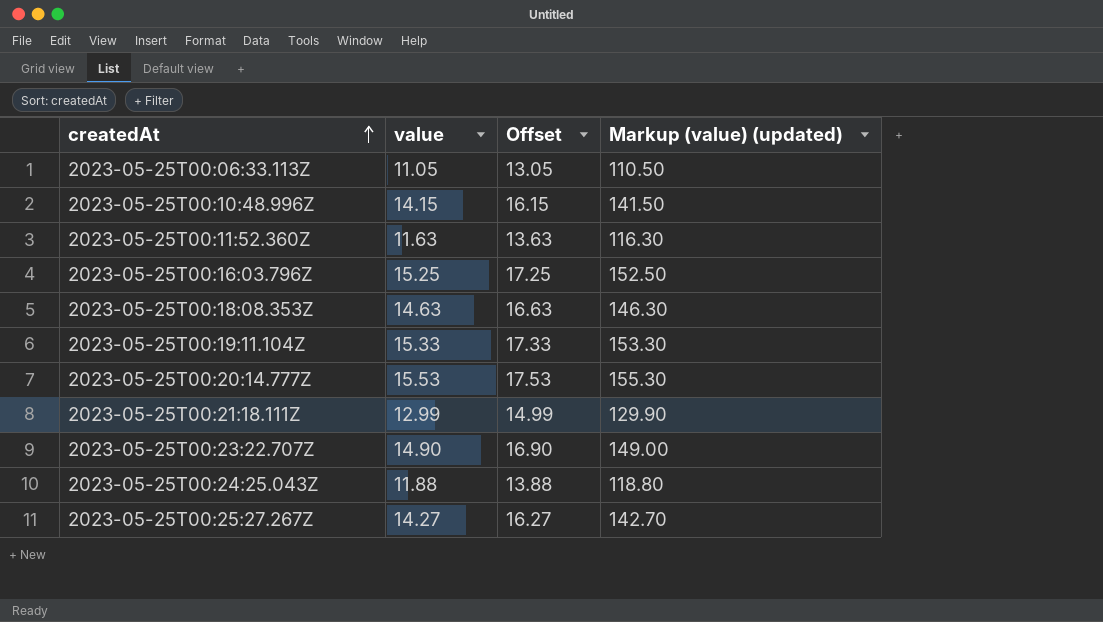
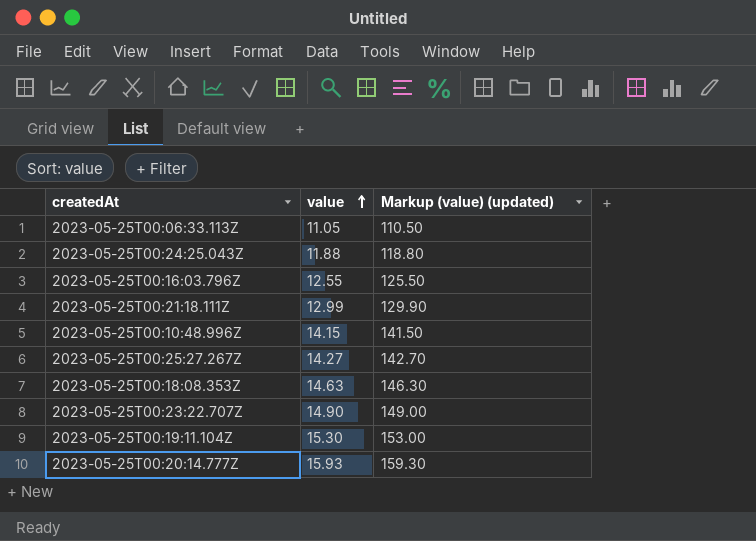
row order: createdAt ascending -> value ascending
column Offset | formula: [value] + 2 -> none
row 2023-05-25T00:11:52.360Z: 11.63 | 13.63 | 116.30 -> none
2023-05-25T00:16:03.796Z | value: 15.25 -> 12.55
2023-05-25T00:16:03.796Z | Markup (value) (updated): 152.50 -> 125.50
2023-05-25T00:19:11.104Z | value: 15.33 -> 15.30
2023-05-25T00:19:11.104Z | Markup (value) (updated): 153.30 -> 153.00
2023-05-25T00:20:14.777Z | value: 15.53 -> 15.93
2023-05-25T00:20:14.777Z | Markup (value) (updated): 155.30 -> 159.30

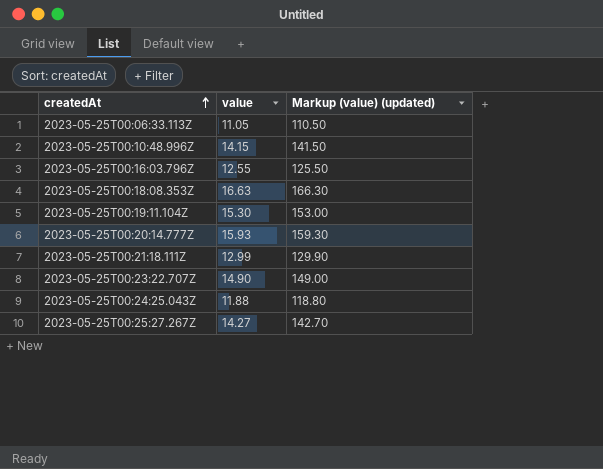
row order: value ascending -> createdAt ascending
2023-05-25T00:18:08.353Z | value: 14.63 -> 16.63
2023-05-25T00:18:08.353Z | Markup (value) (updated): 146.30 -> 166.30

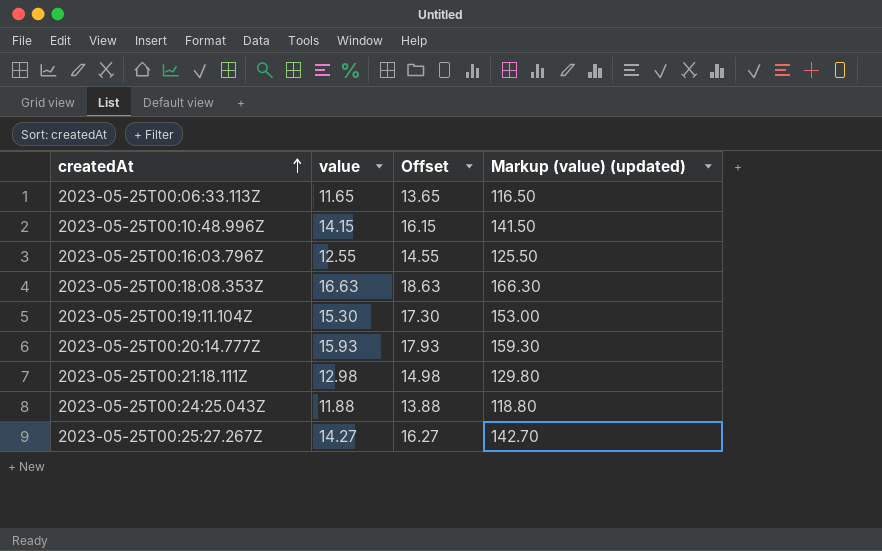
column Offset | formula: none -> [value] + 2
row 2023-05-25T00:23:22.707Z: 14.90 | 149.00 -> none
2023-05-25T00:06:33.113Z | value: 11.05 -> 11.65
2023-05-25T00:06:33.113Z | Markup (value) (updated): 110.50 -> 116.50
2023-05-25T00:21:18.111Z | value: 12.99 -> 12.98
2023-05-25T00:21:18.111Z | Markup (value) (updated): 129.90 -> 129.80

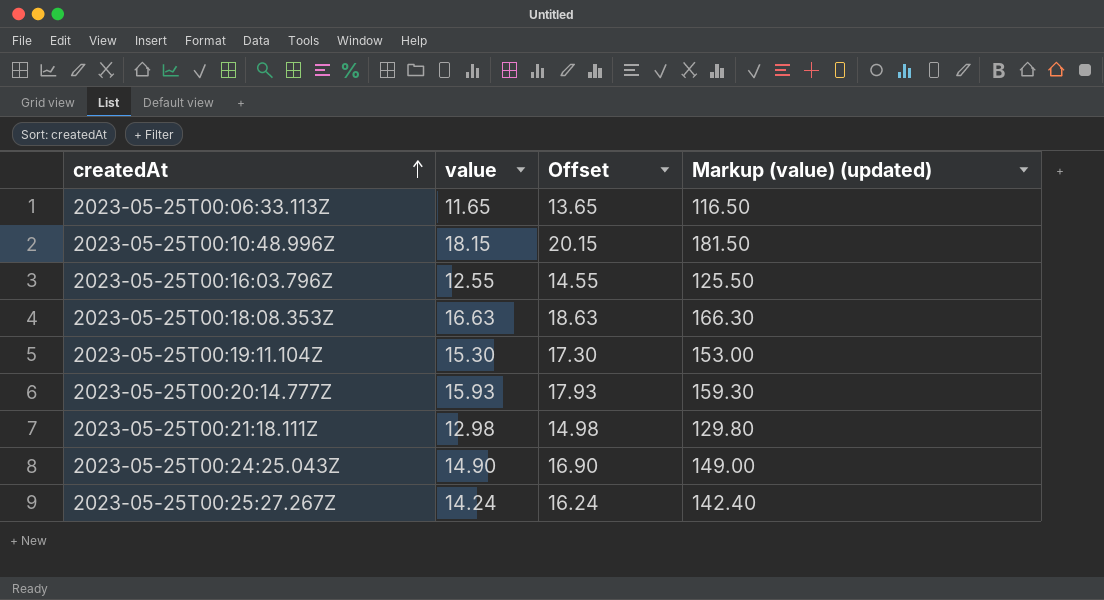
2023-05-25T00:10:48.996Z | value: 14.15 -> 18.15
2023-05-25T00:10:48.996Z | Offset: 16.15 -> 20.15
2023-05-25T00:10:48.996Z | Markup (value) (updated): 141.50 -> 181.50
2023-05-25T00:24:25.043Z | value: 11.88 -> 14.90
2023-05-25T00:24:25.043Z | Offset: 13.88 -> 16.90
2023-05-25T00:24:25.043Z | Markup (value) (updated): 118.80 -> 149.00
2023-05-25T00:25:27.267Z | value: 14.27 -> 14.24
2023-05-25T00:25:27.267Z | Offset: 16.27 -> 16.24
2023-05-25T00:25:27.267Z | Markup (value) (updated): 142.70 -> 142.40

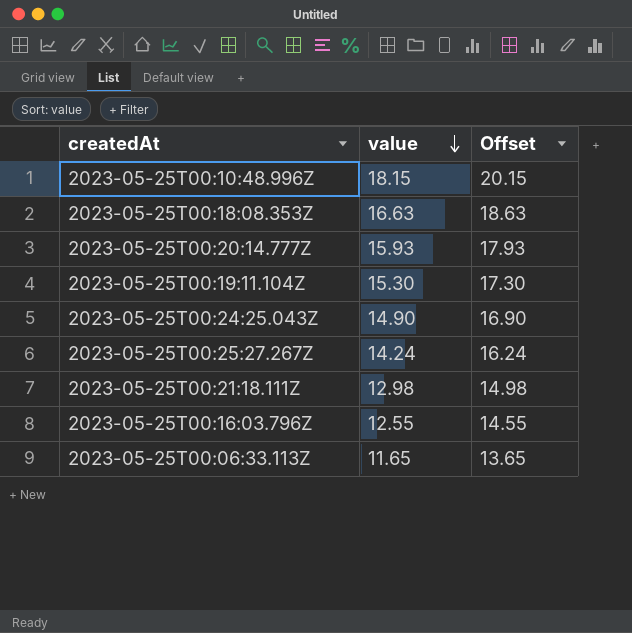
row order: createdAt ascending -> value descending
column Markup (value) (updated) | formula: [value] * 10 -> none

